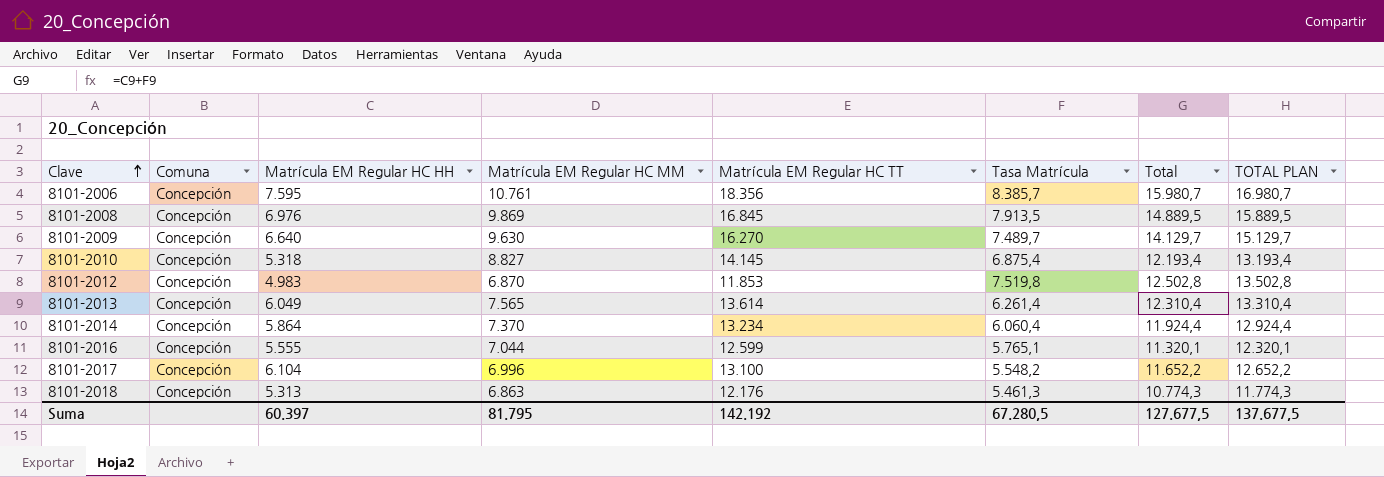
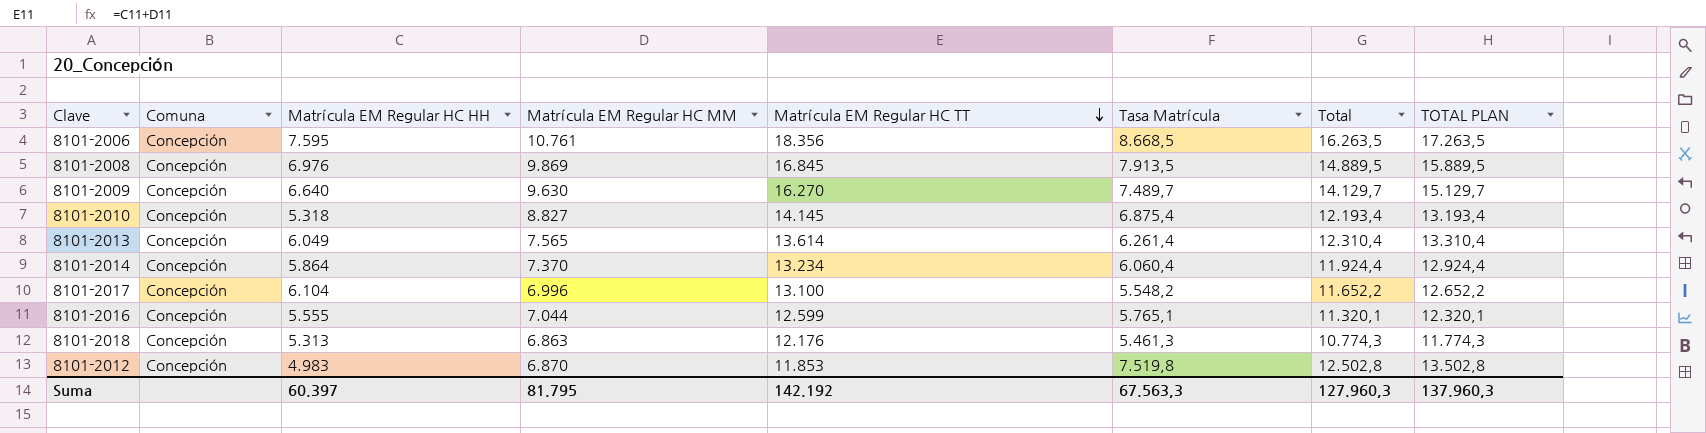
row order: Clave ascending -> Matrícula EM Regular HC TT descending
8101-2006 | Tasa Matrícula: 8.385,7 -> 8.668,5
8101-2006 | Total: 15.980,7 -> 16.263,5
8101-2006 | TOTAL PLAN: 16.980,7 -> 17.263,5
Suma | Tasa Matrícula: 67.280,5 -> 67.563,3
Suma | Total: 127.677,5 -> 127.960,3
Suma | TOTAL PLAN: 137.677,5 -> 137.960,3

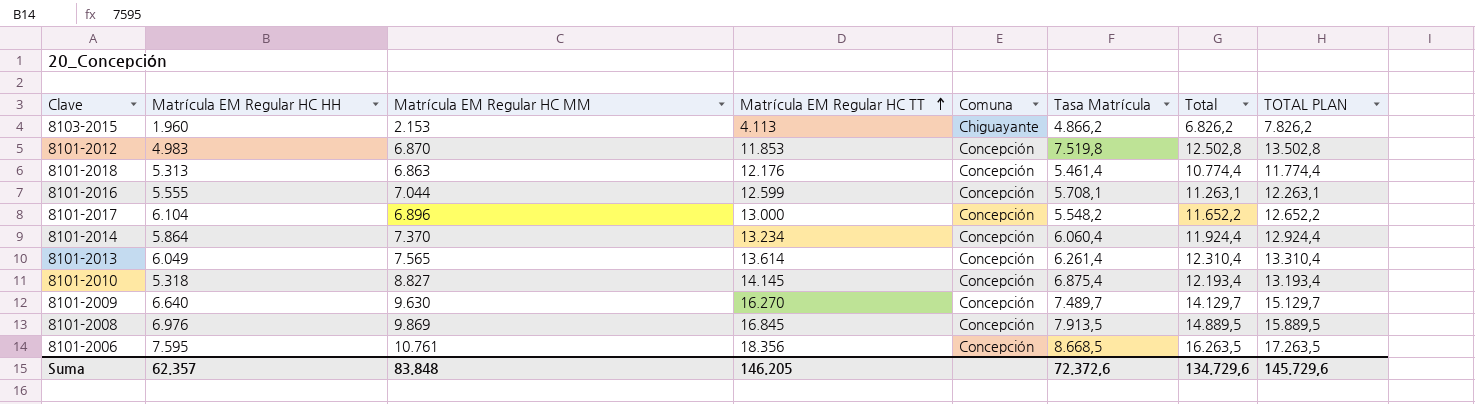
row order: Matrícula EM Regular HC TT descending -> Matrícula EM Regular HC TT ascending
column Comuna | position: 2 -> 5
row 8103-2015: none -> 1.960 | 2.153 | 4.113 | Chiguayante | 4.866,2 | 6.826,2 | 7.826,2
8101-2018 | Tasa Matrícula: 5.461,3 -> 5.461,4
8101-2018 | Total: 10.774,3 -> 10.774,4
8101-2018 | TOTAL PLAN: 11.774,3 -> 11.774,4
8101-2016 | Tasa Matrícula: 5.765,1 -> 5.708,1
8101-2016 | Total: 11.320,1 -> 11.263,1
8101-2016 | TOTAL PLAN: 12.320,1 -> 12.263,1
8101-2017 | Matrícula EM Regular HC MM: 6.996 -> 6.896
8101-2017 | Matrícula EM Regular HC TT: 13.100 -> 13.000
Suma | Matrícula EM Regular HC HH: 60.397 -> 62.357
Suma | Matrícula EM Regular HC MM: 81.795 -> 83.848
Suma | Matrícula EM Regular HC TT: 142.192 -> 146.205
Suma | Tasa Matrícula: 67.563,3 -> 72.372,6
Suma | Total: 127.960,3 -> 134.729,6
Suma | TOTAL PLAN: 137.960,3 -> 145.729,6

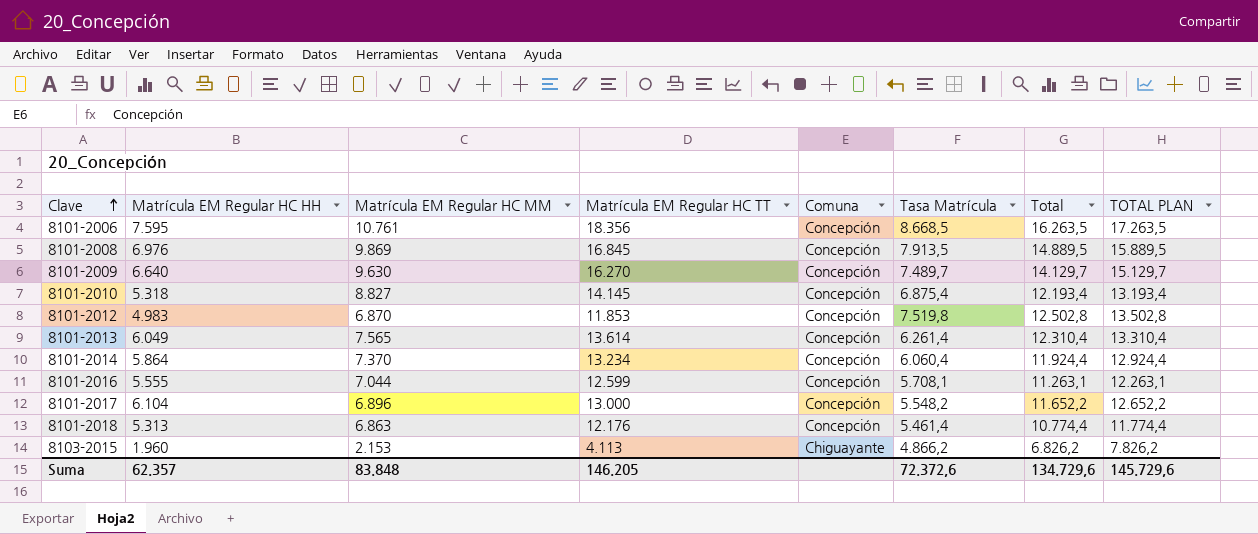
row order: Matrícula EM Regular HC TT ascending -> Clave ascending

